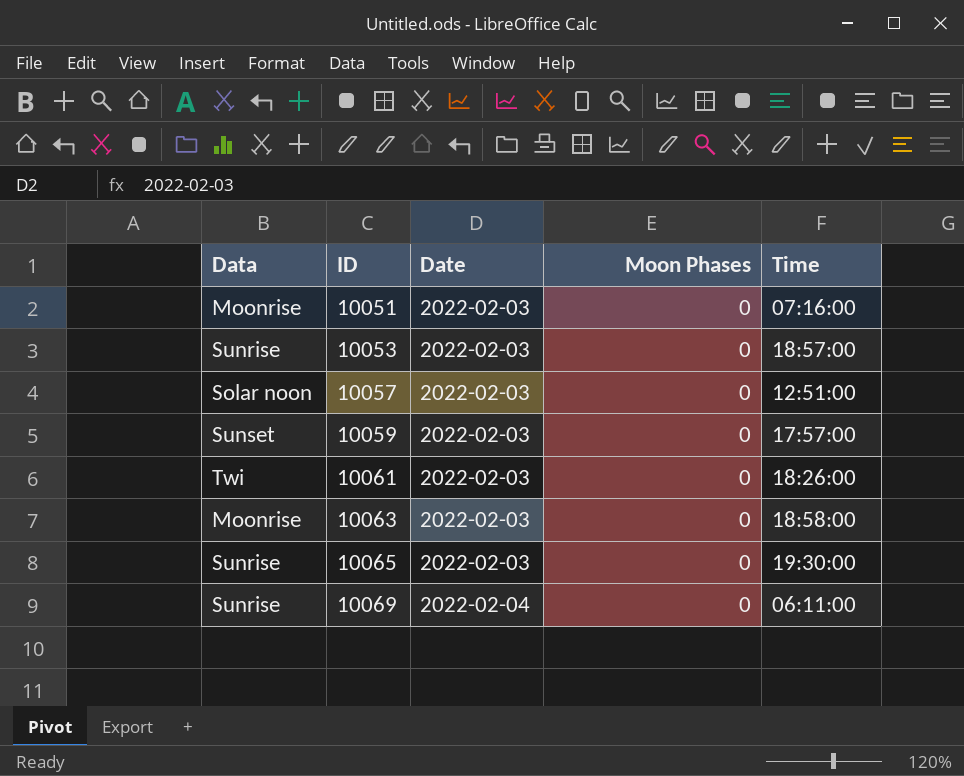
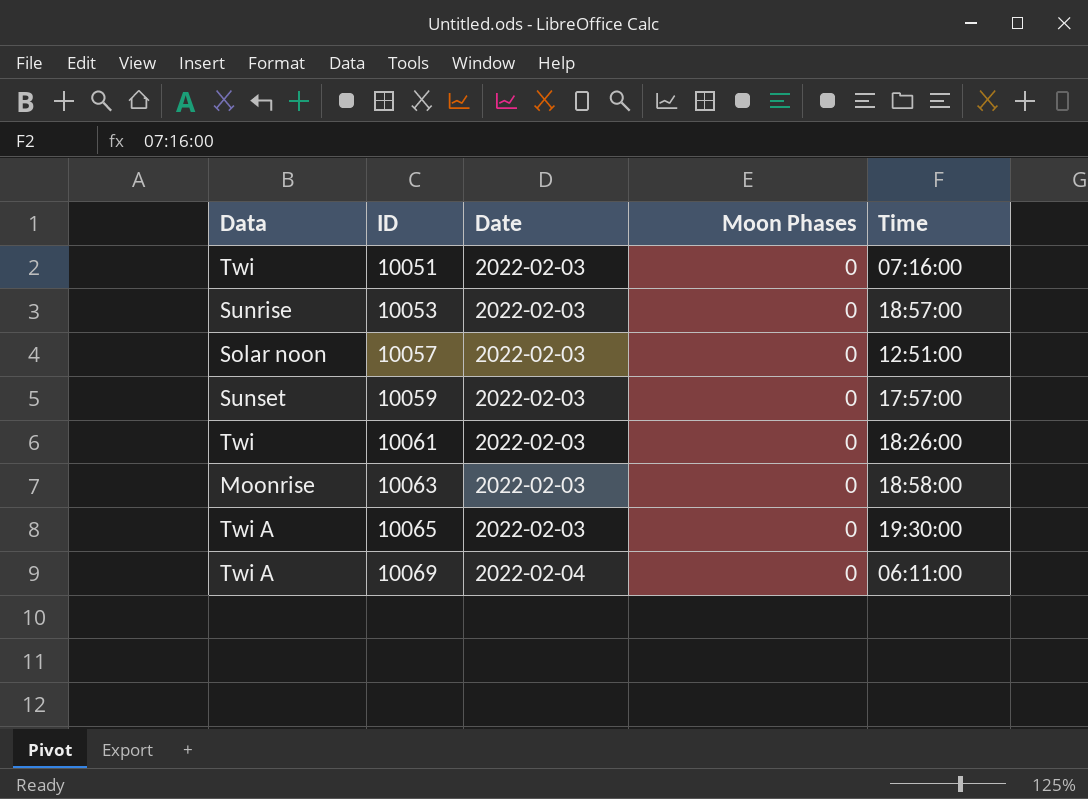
10051 | Data: Moonrise -> Twi
10065 | Data: Sunrise -> Twi A
10069 | Data: Sunrise -> Twi A

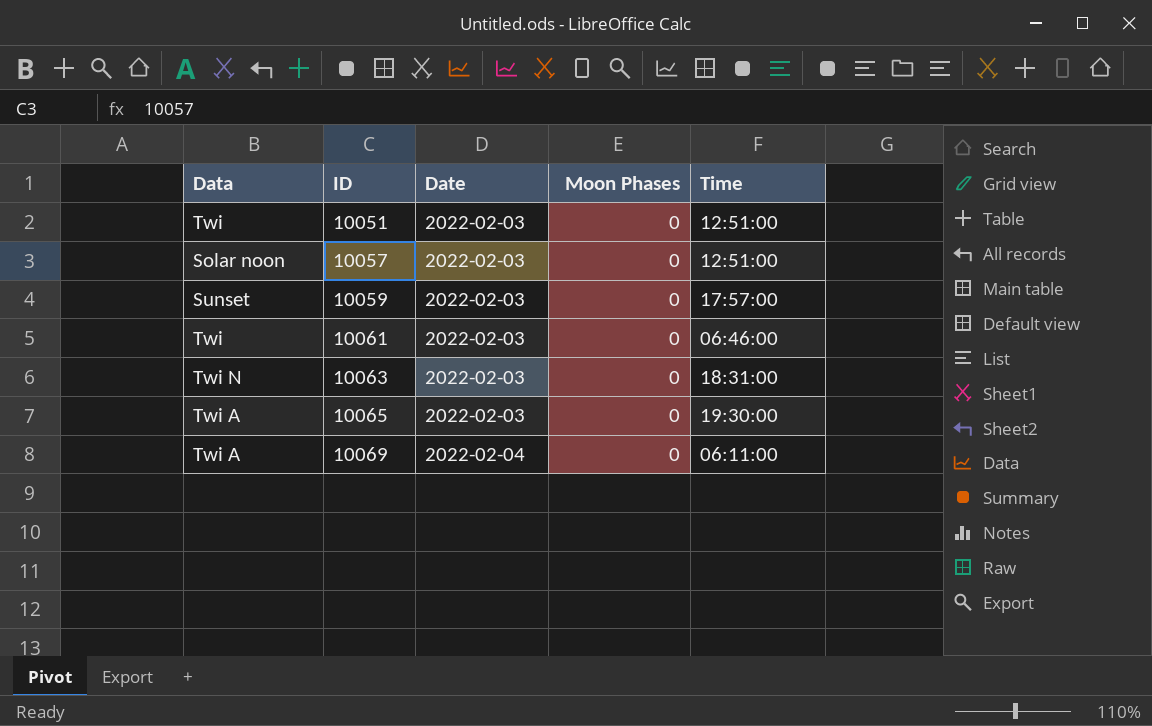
row 10053: Sunrise | 2022-02-03 | 0 | 18:57:00 -> none
10051 | Time: 07:16:00 -> 12:51:00
10061 | Time: 18:26:00 -> 06:46:00
10063 | Data: Moonrise -> Twi N
10063 | Time: 18:58:00 -> 18:31:00

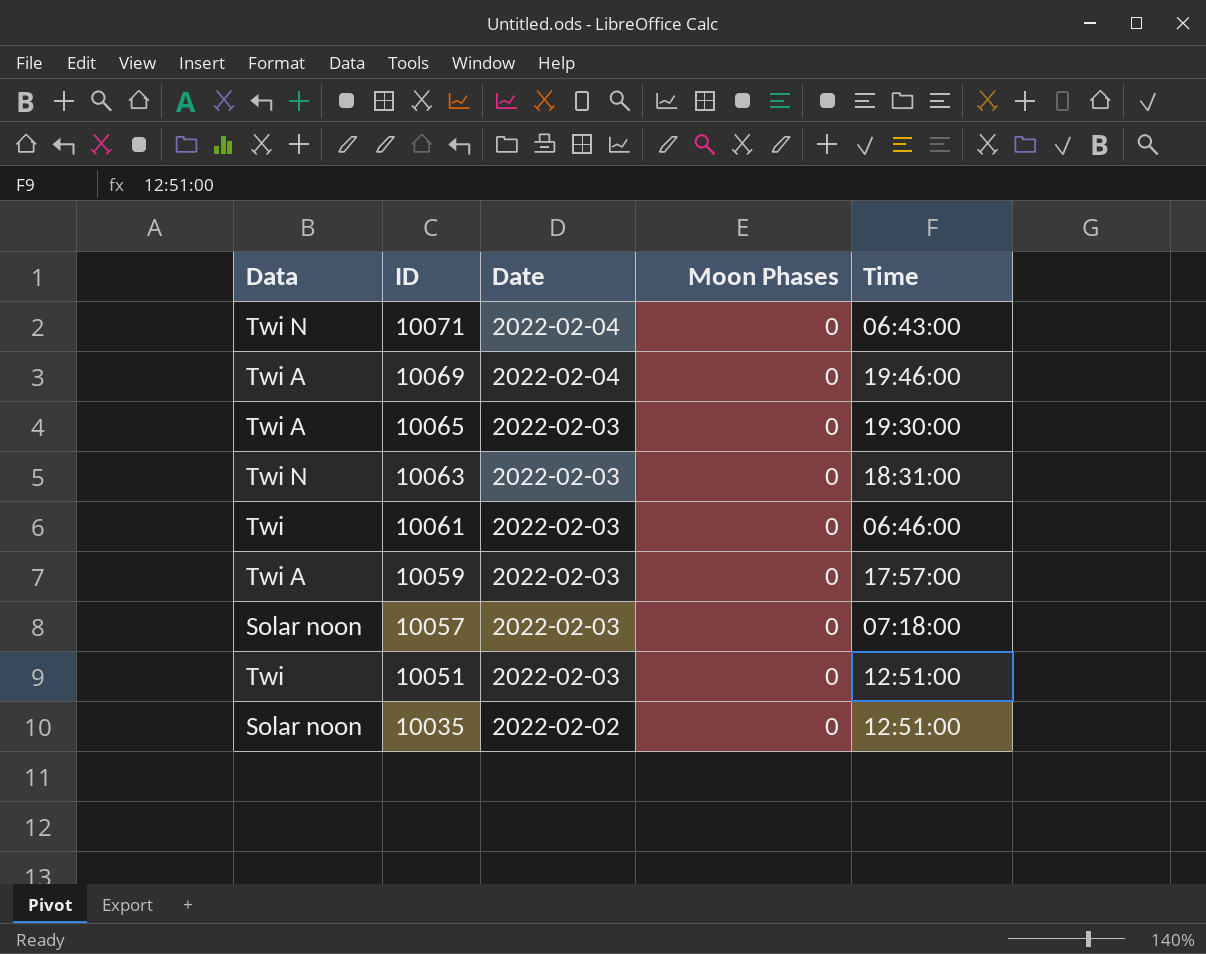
row order: ID ascending -> ID descending
row 10071: none -> Twi N | 2022-02-04 | 0 | 06:43:00
10069 | Time: 06:11:00 -> 19:46:00
10059 | Data: Sunset -> Twi A
10057 | Time: 12:51:00 -> 07:18:00
row 10035: none -> Solar noon | 2022-02-02 | 0 | 12:51:00

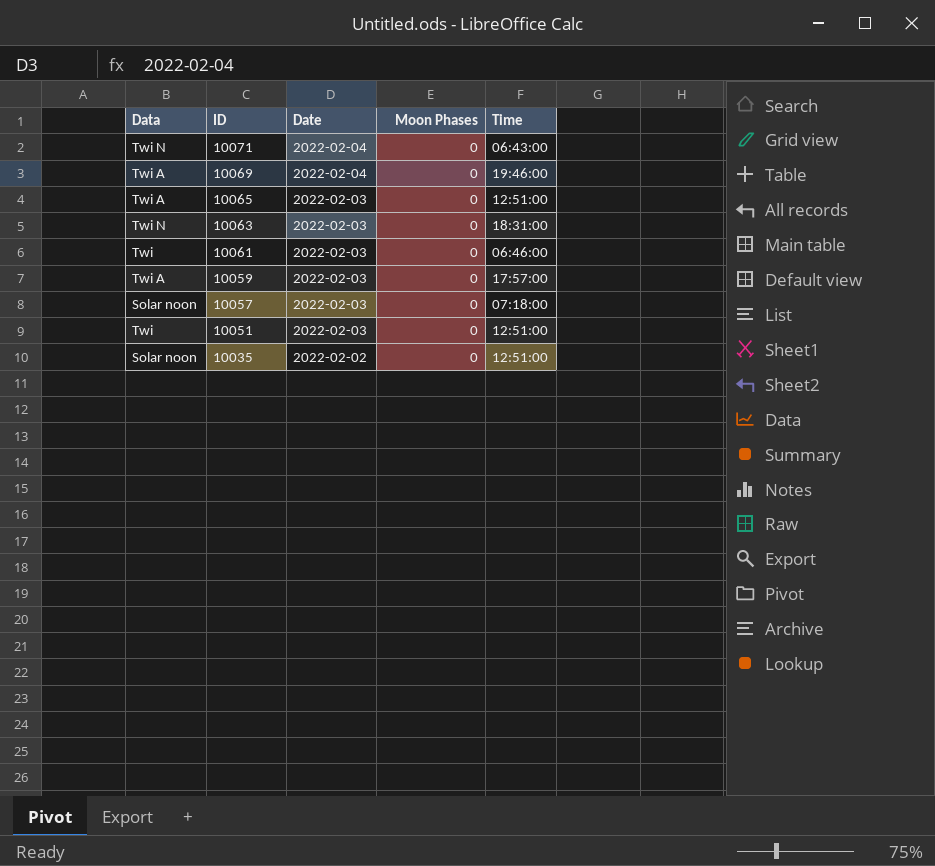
10065 | Time: 19:30:00 -> 12:51:00

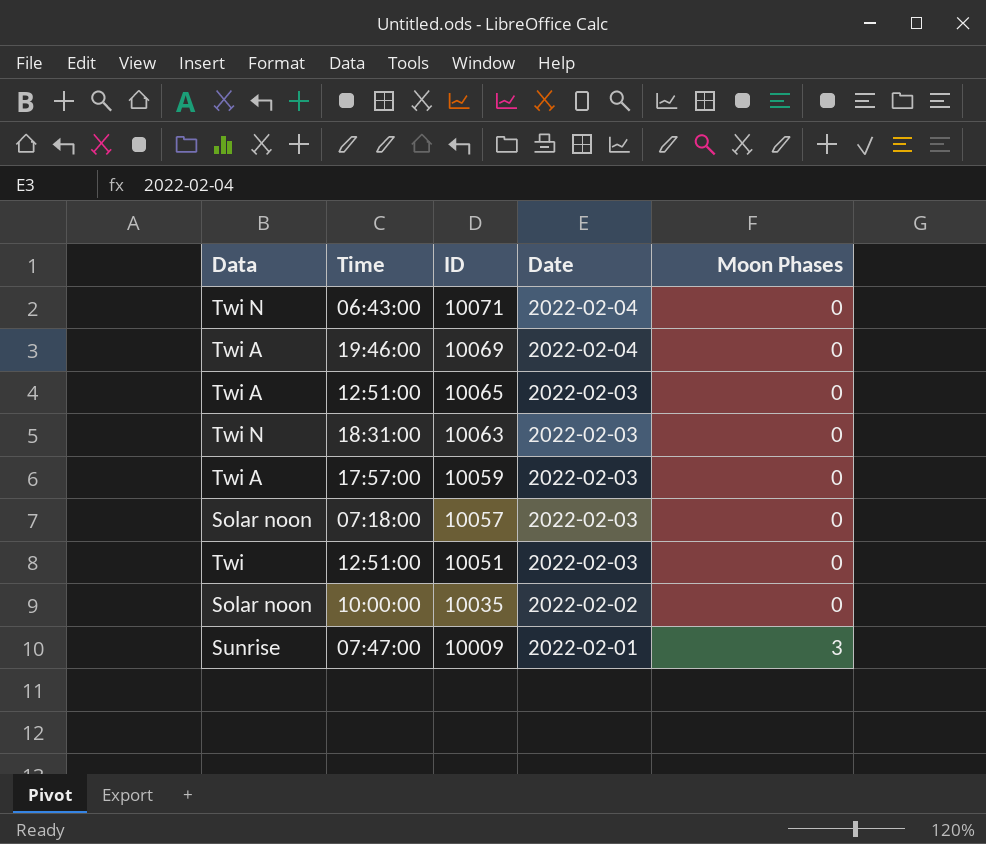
column Time | position: 5 -> 2
row 10061: Twi | 2022-02-03 | 0 | 06:46:00 -> none
10035 | Time: 12:51:00 -> 10:00:00
row 10009: none -> Sunrise | 07:47:00 | 2022-02-01 | 3

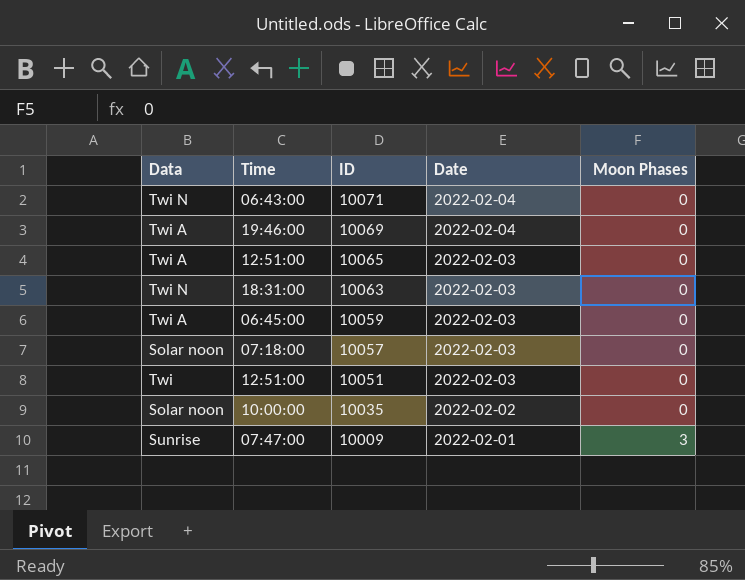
10059 | Time: 17:57:00 -> 06:45:00

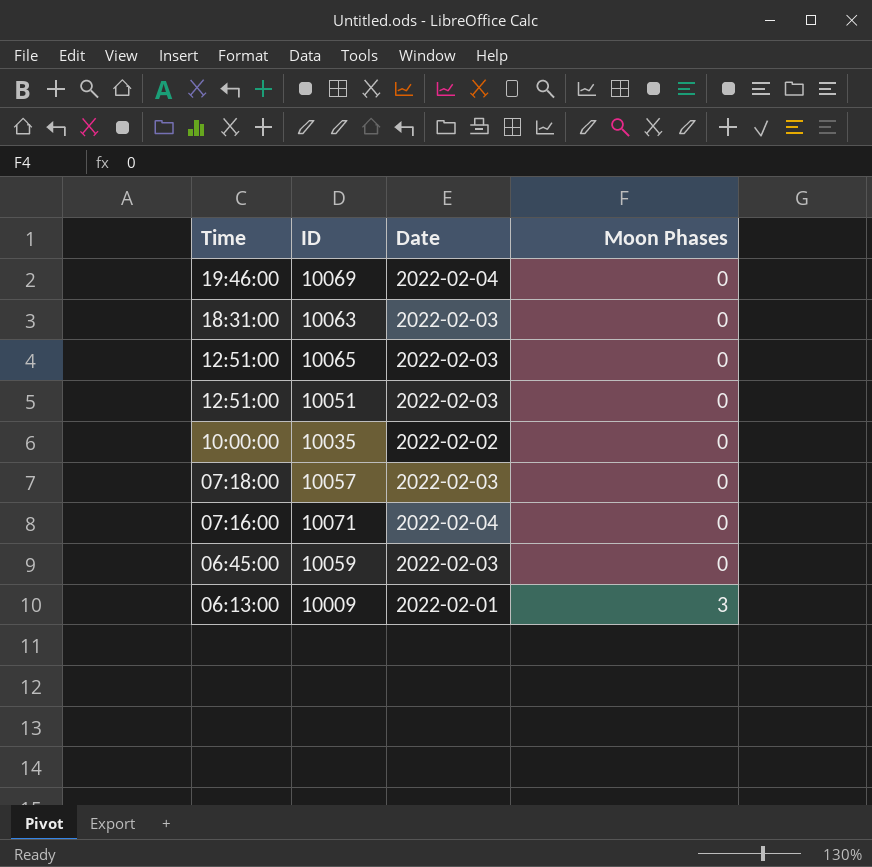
row order: ID descending -> Time descending
column Data | position: 1 -> none
10071 | Time: 06:43:00 -> 07:16:00
10009 | Time: 07:47:00 -> 06:13:00

